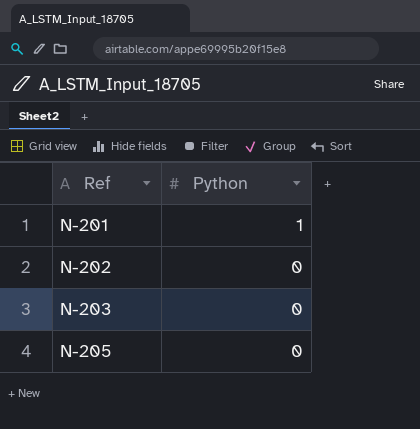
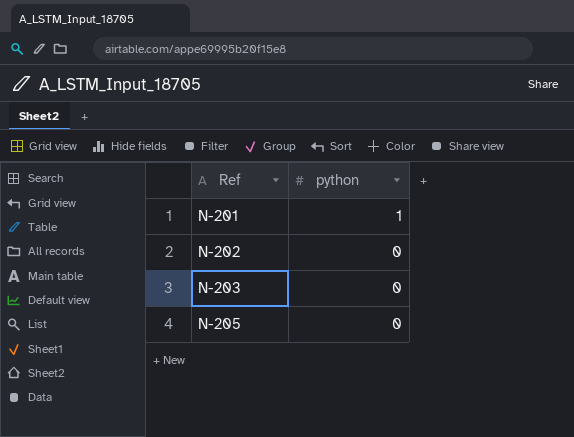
column name: Python -> python

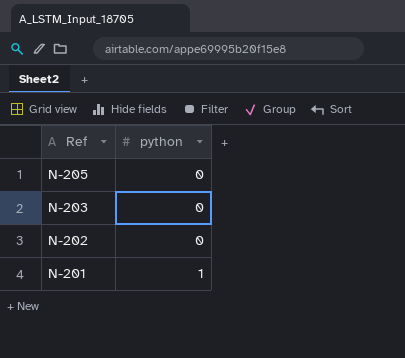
row order: Ref ascending -> Ref descending

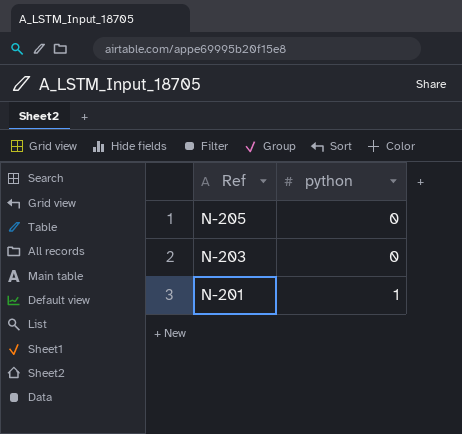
row N-202: 0 -> none

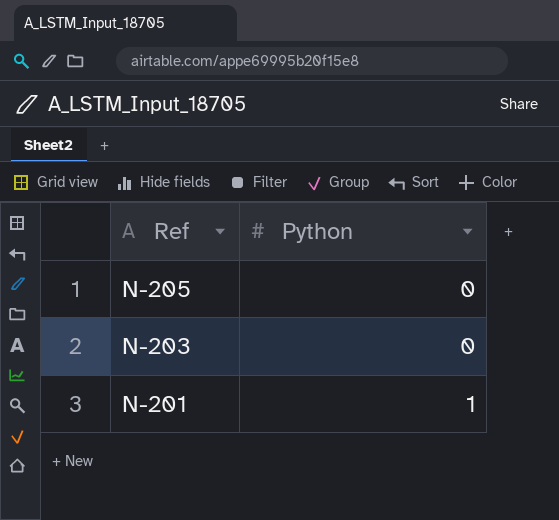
column name: python -> Python

